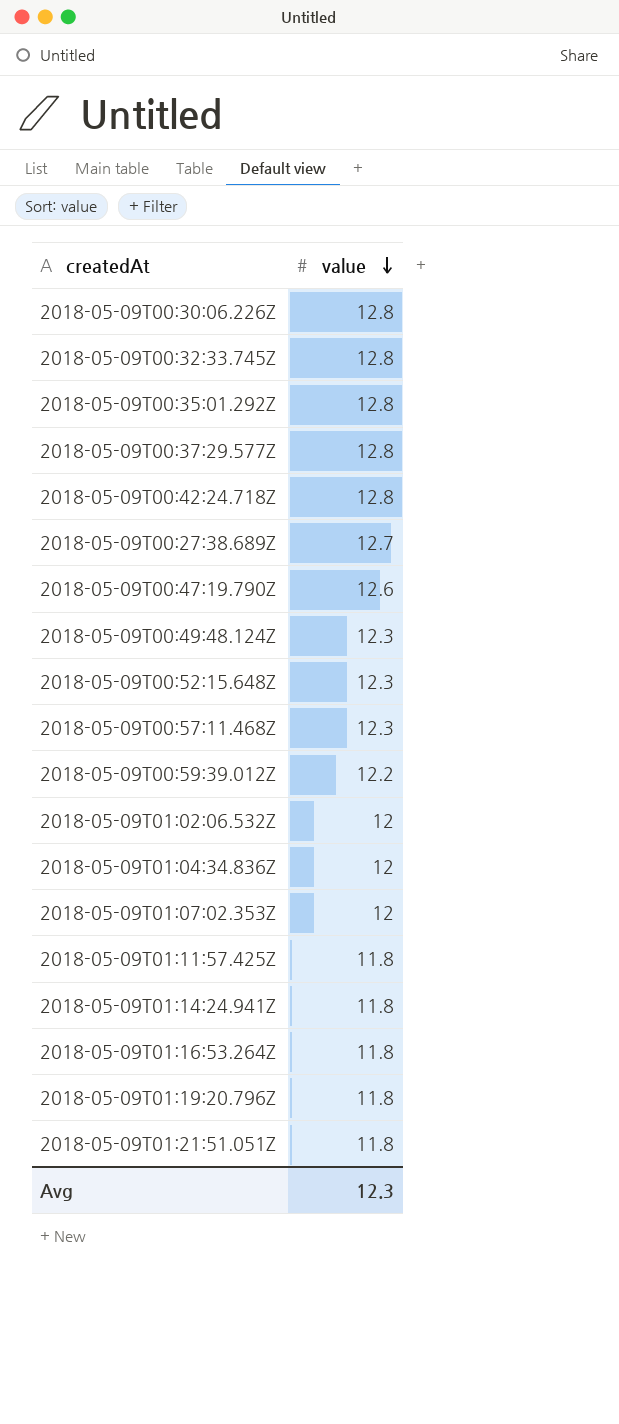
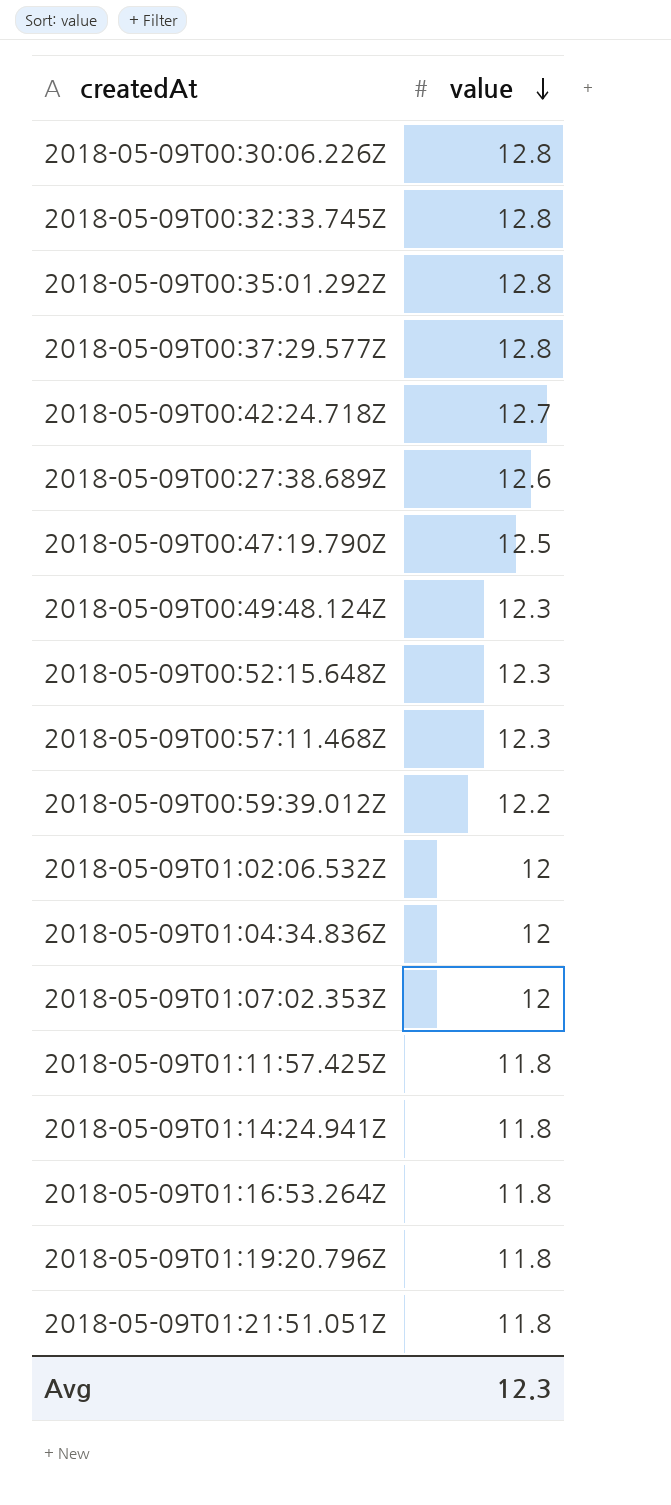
2018-05-09T00:42:24.718Z | value: 12.8 -> 12.7
2018-05-09T00:27:38.689Z | value: 12.7 -> 12.6
2018-05-09T00:47:19.790Z | value: 12.6 -> 12.5

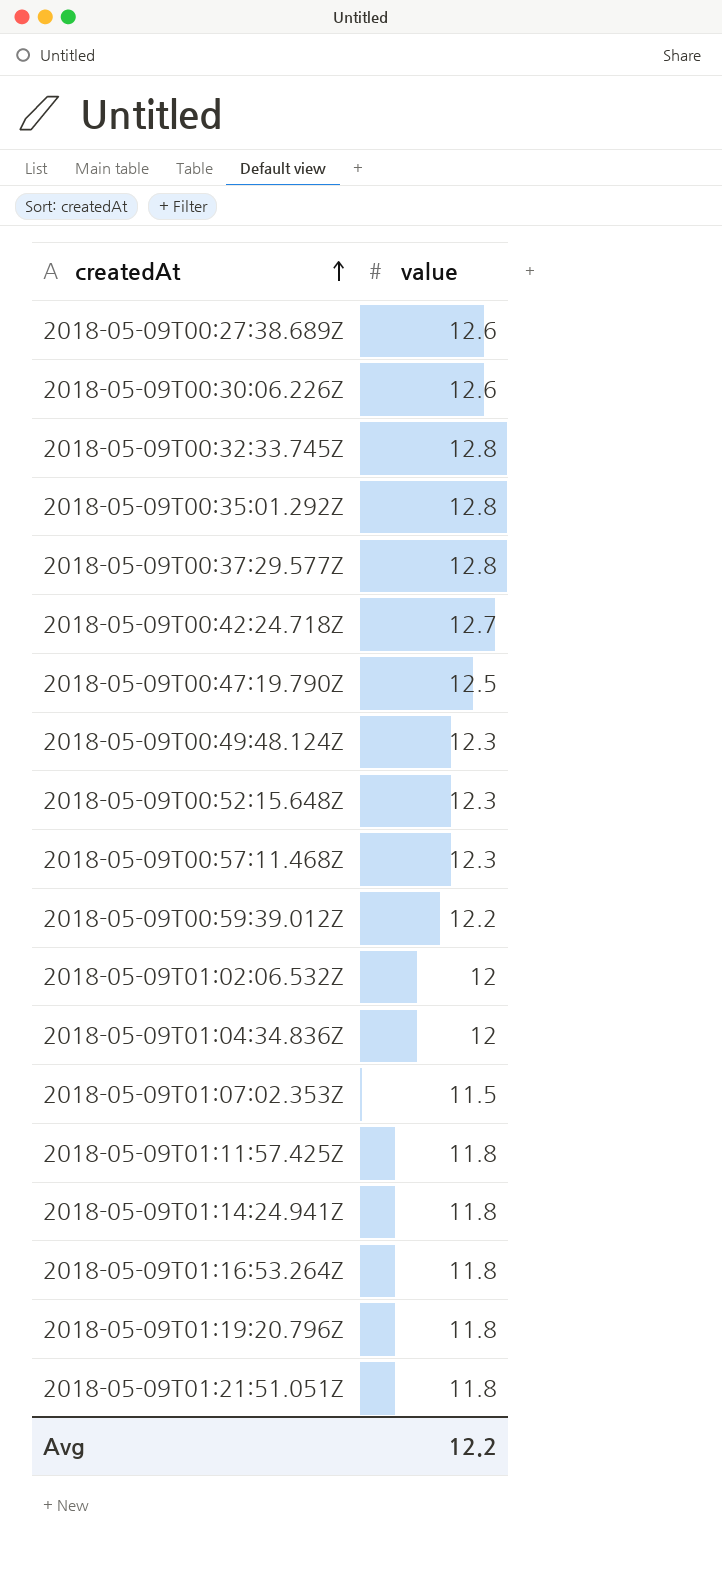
row order: value descending -> createdAt ascending
2018-05-09T00:30:06.226Z | value: 12.8 -> 12.6
2018-05-09T01:07:02.353Z | value: 12 -> 11.5
Avg | value: 12.3 -> 12.2

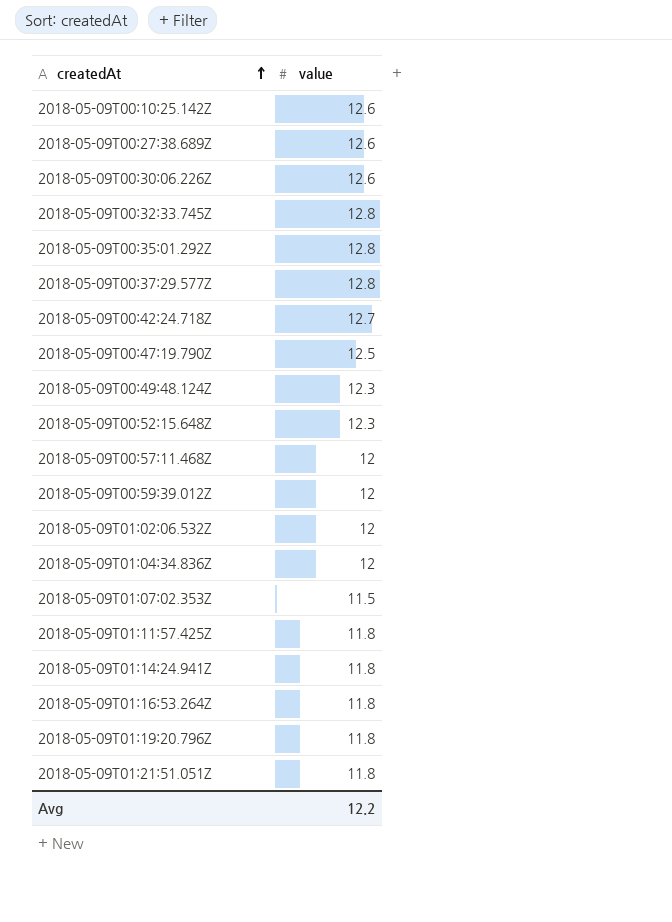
row 2018-05-09T00:10:25.142Z: none -> 12.6
2018-05-09T00:57:11.468Z | value: 12.3 -> 12
2018-05-09T00:59:39.012Z | value: 12.2 -> 12

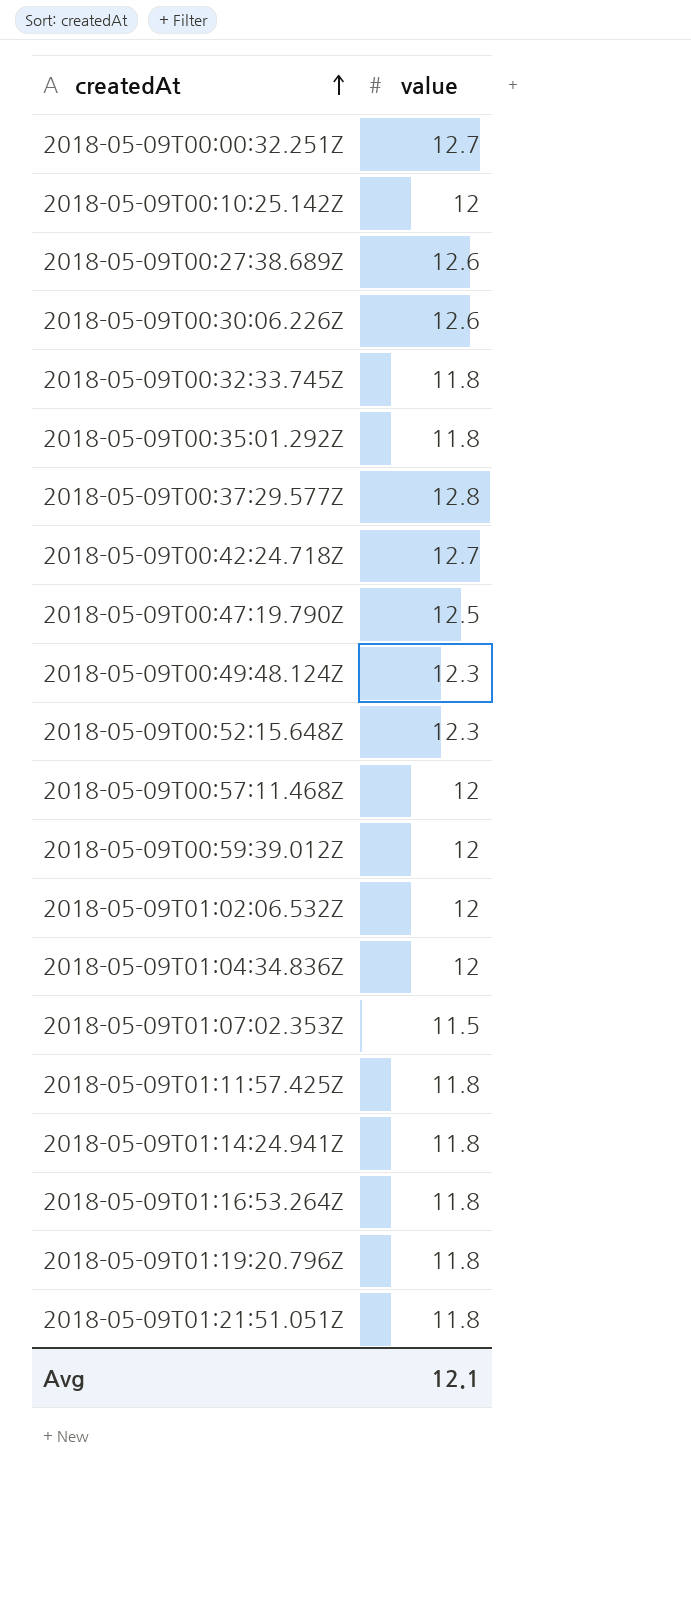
row 2018-05-09T00:00:32.251Z: none -> 12.7
2018-05-09T00:10:25.142Z | value: 12.6 -> 12
2018-05-09T00:32:33.745Z | value: 12.8 -> 11.8
2018-05-09T00:35:01.292Z | value: 12.8 -> 11.8
Avg | value: 12.2 -> 12.1

